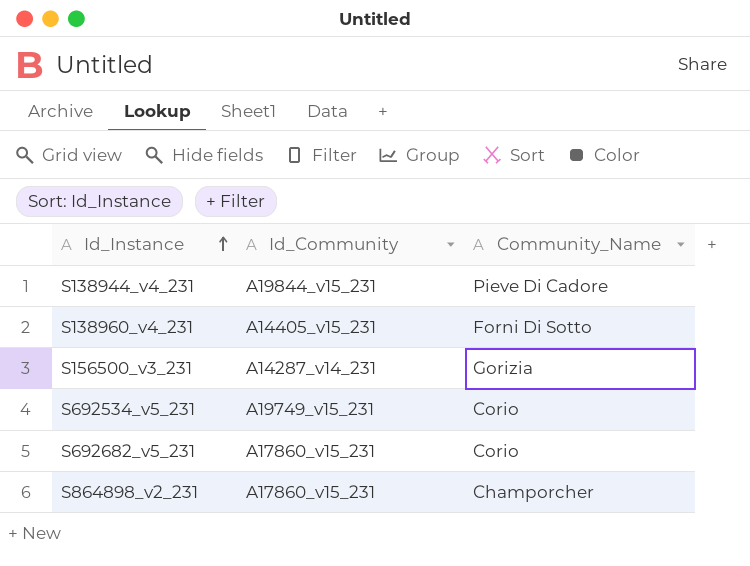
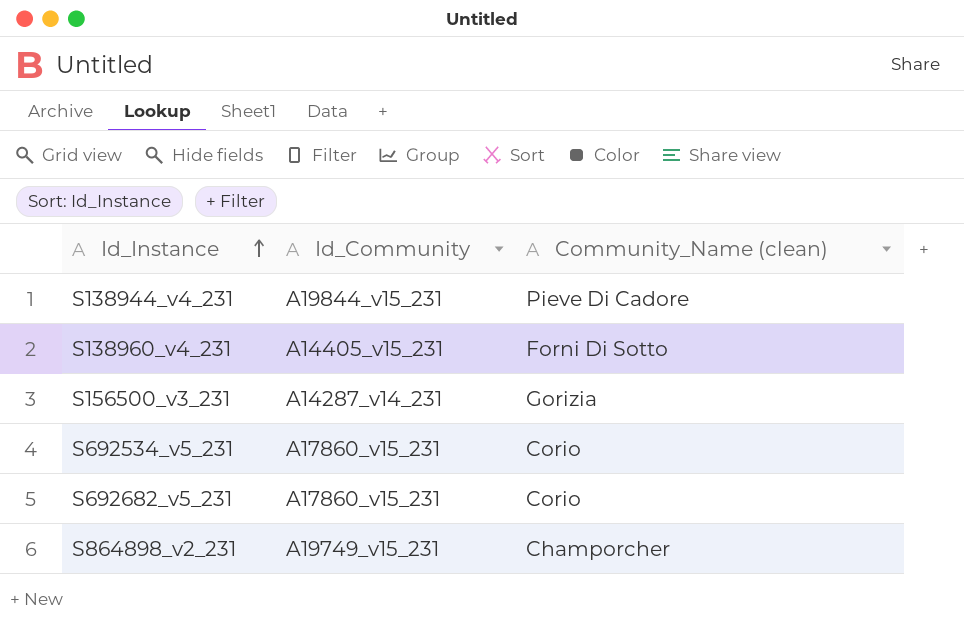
column name: Community_Name -> Community_Name (clean)
S692534_v5_231 | Id_Community: A19749_v15_231 -> A17860_v15_231
S864898_v2_231 | Id_Community: A17860_v15_231 -> A19749_v15_231

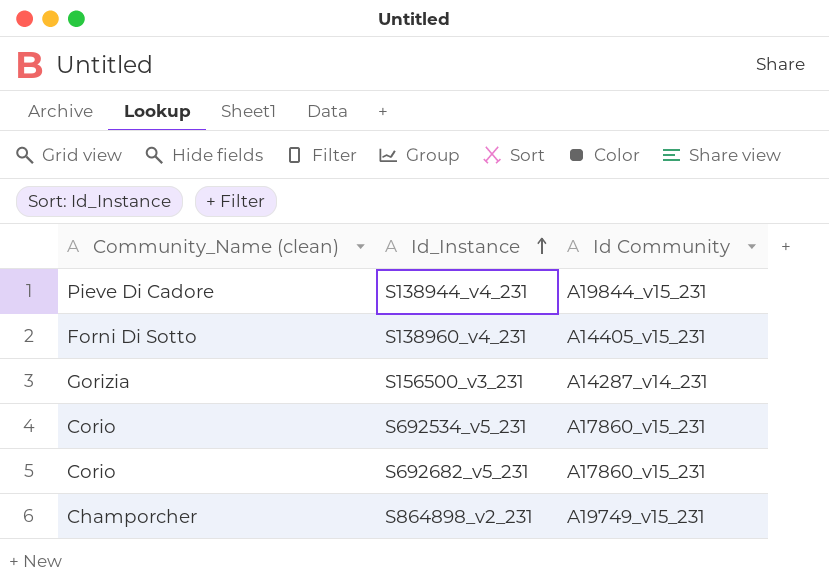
column Community_Name (clean) | position: 3 -> 1
column name: Id_Community -> Id Community

